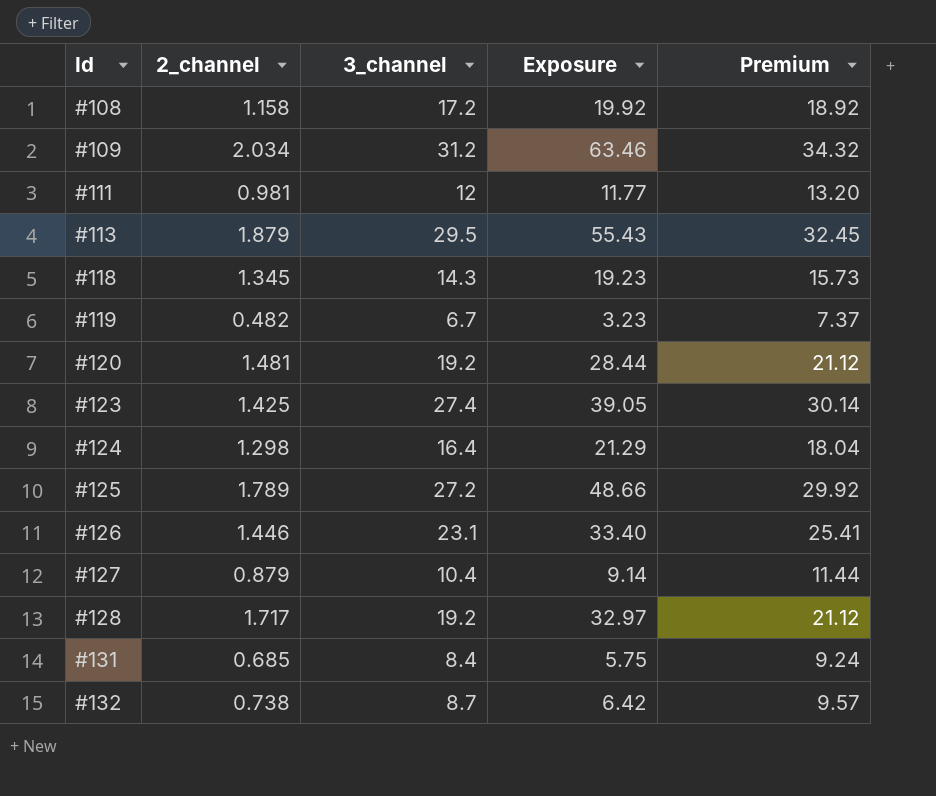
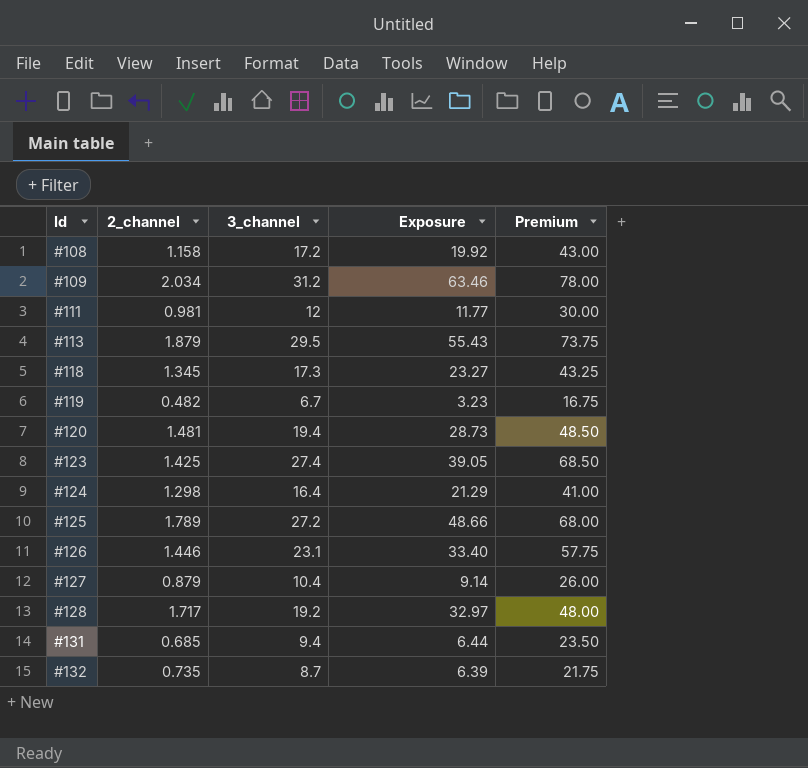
column Premium | formula: [3_channel] * 1.1 -> [3_channel] * 2.5
#118 | 3_channel: 14.3 -> 17.3
#118 | Exposure: 19.23 -> 23.27
#120 | 3_channel: 19.2 -> 19.4
#120 | Exposure: 28.44 -> 28.73
#131 | 3_channel: 8.4 -> 9.4
#131 | Exposure: 5.75 -> 6.44
#132 | 2_channel: 0.738 -> 0.735
#132 | Exposure: 6.42 -> 6.39

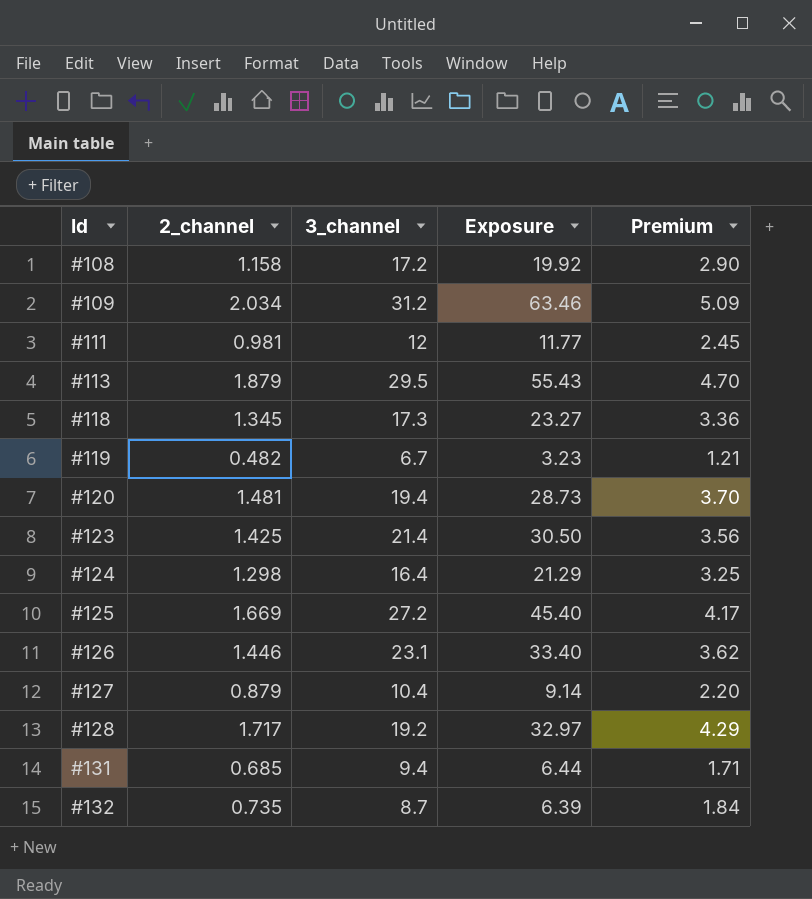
column Premium | formula: [3_channel] * 2.5 -> [2_channel] * 2.5
#123 | 3_channel: 27.4 -> 21.4
#123 | Exposure: 39.05 -> 30.50
#125 | 2_channel: 1.789 -> 1.669
#125 | Exposure: 48.66 -> 45.40

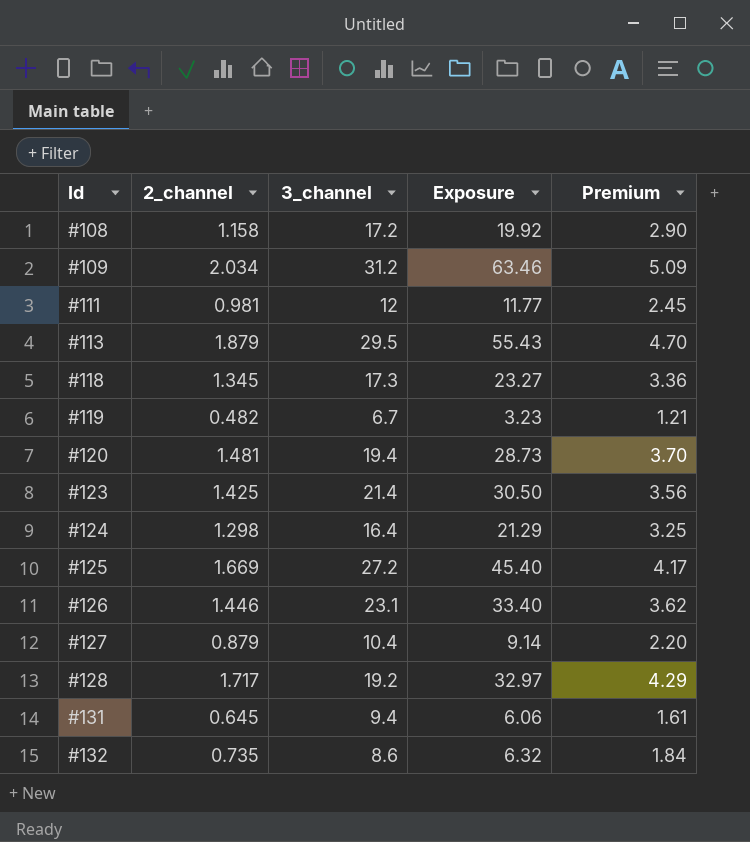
#131 | 2_channel: 0.685 -> 0.645
#131 | Exposure: 6.44 -> 6.06
#131 | Premium: 1.71 -> 1.61
#132 | 3_channel: 8.7 -> 8.6
#132 | Exposure: 6.39 -> 6.32

